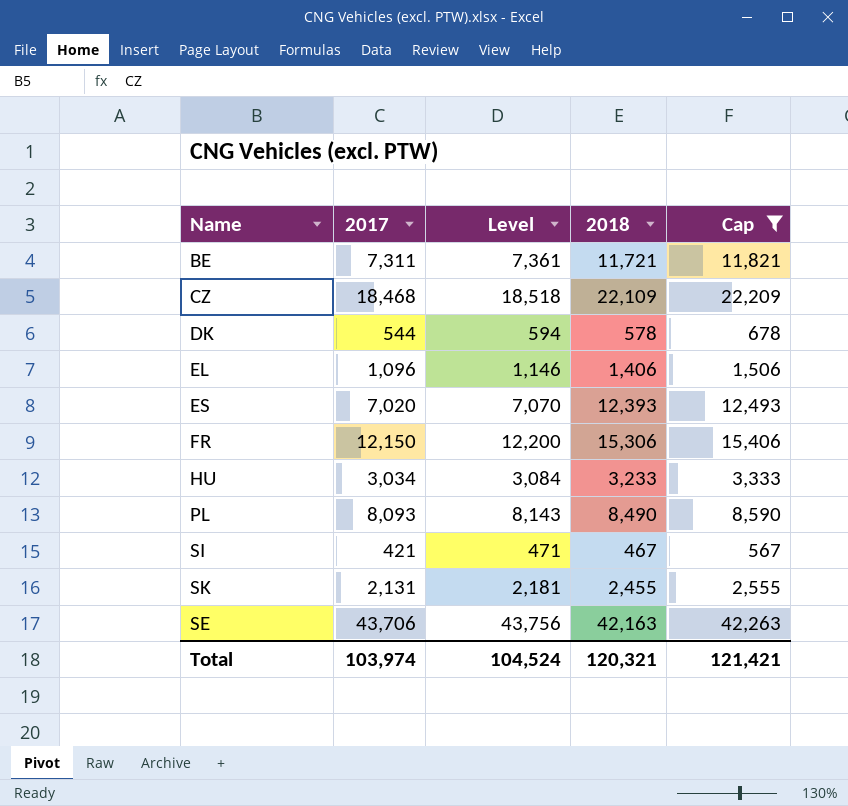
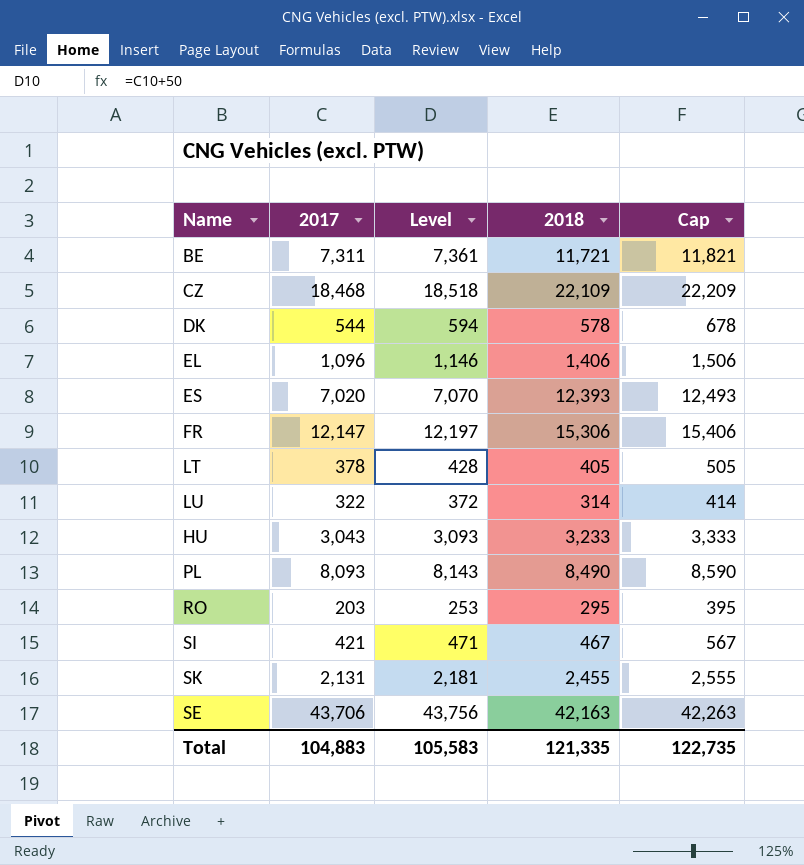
filter: Cap >= 567 -> none
FR | 2017: 12,150 -> 12,147
FR | Level: 12,200 -> 12,197
HU | 2017: 3,034 -> 3,043
HU | Level: 3,084 -> 3,093
Total | 2017: 103,974 -> 104,883
Total | Level: 104,524 -> 105,583
Total | 2018: 120,321 -> 121,335
Total | Cap: 121,421 -> 122,735

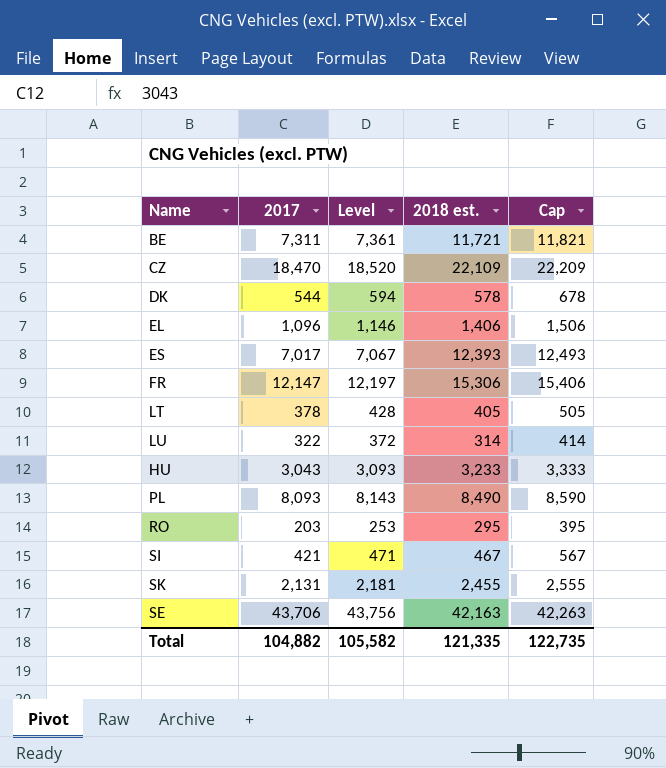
column name: 2018 -> 2018 est.
CZ | 2017: 18,468 -> 18,470
CZ | Level: 18,518 -> 18,520
ES | 2017: 7,020 -> 7,017
ES | Level: 7,070 -> 7,067
Total | 2017: 104,883 -> 104,882
Total | Level: 105,583 -> 105,582

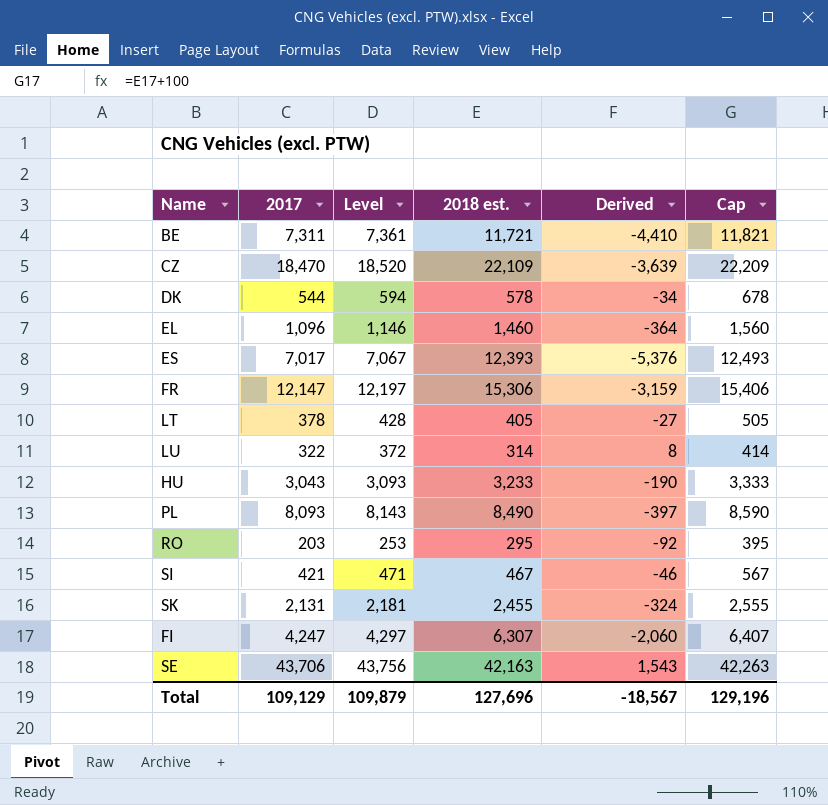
column Derived | formula: none -> [2017] - [2018 est.]
EL | 2018 est.: 1,406 -> 1,460
EL | Cap: 1,506 -> 1,560
row FI: none -> 4,247 | 4,297 | 6,307 | -2,060 | 6,407
Total | 2017: 104,882 -> 109,129
Total | Level: 105,582 -> 109,879
Total | 2018 est.: 121,335 -> 127,696
Total | Cap: 122,735 -> 129,196

